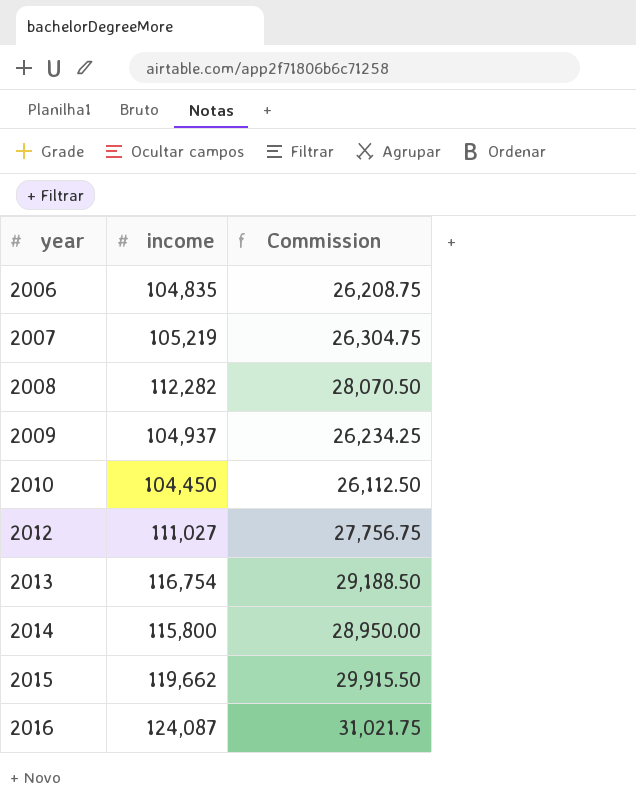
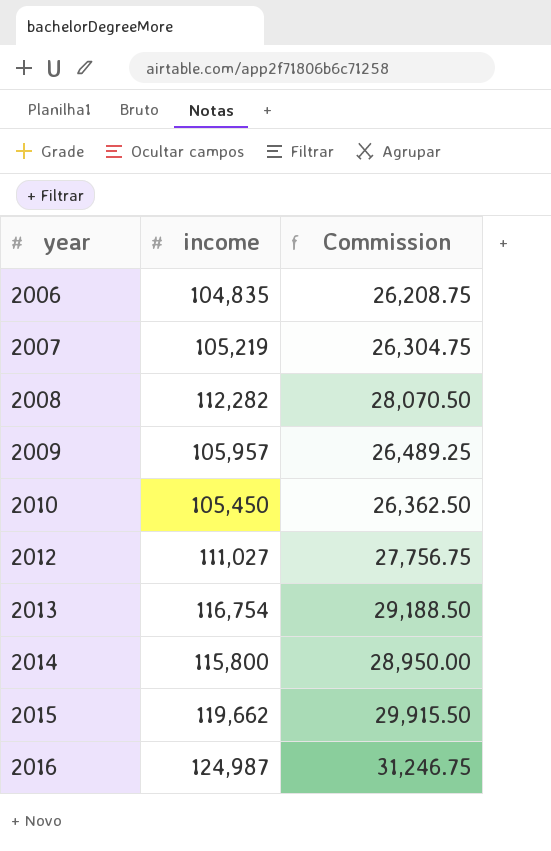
2009 | income: 104,937 -> 105,957
2009 | Commission: 26,234.25 -> 26,489.25
2010 | income: 104,450 -> 105,450
2010 | Commission: 26,112.50 -> 26,362.50
2016 | income: 124,087 -> 124,987
2016 | Commission: 31,021.75 -> 31,246.75

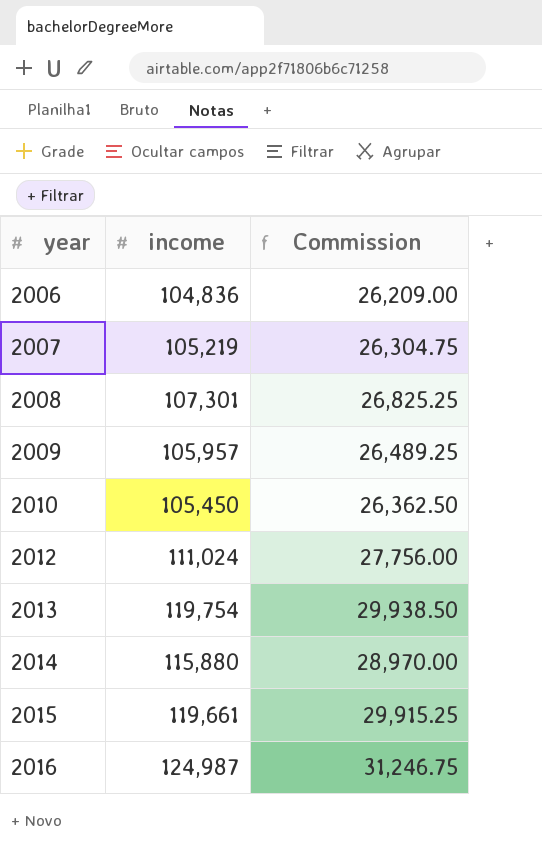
2006 | income: 104,835 -> 104,836
2006 | Commission: 26,208.75 -> 26,209.00
2008 | income: 112,282 -> 107,301
2008 | Commission: 28,070.50 -> 26,825.25
2012 | income: 111,027 -> 111,024
2012 | Commission: 27,756.75 -> 27,756.00
2013 | income: 116,754 -> 119,754
2013 | Commission: 29,188.50 -> 29,938.50
2014 | income: 115,800 -> 115,880
2014 | Commission: 28,950.00 -> 28,970.00
2015 | income: 119,662 -> 119,661
2015 | Commission: 29,915.50 -> 29,915.25

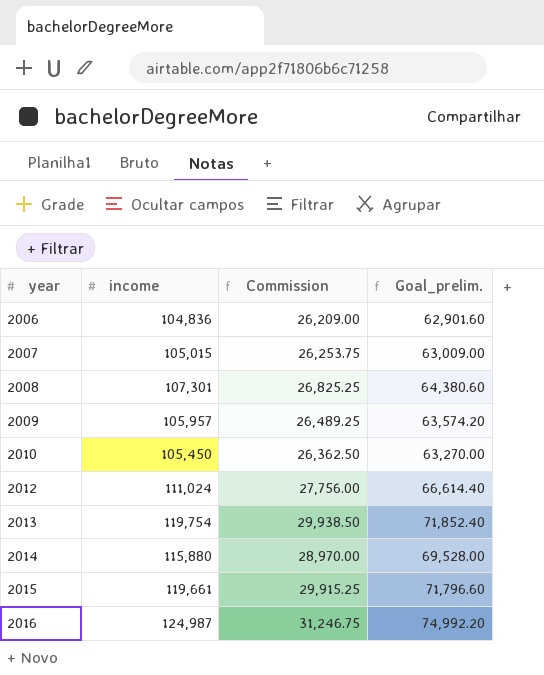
column Goal_prelim. | formula: none -> [income] * 0.6
2007 | income: 105,219 -> 105,015
2007 | Commission: 26,304.75 -> 26,253.75

